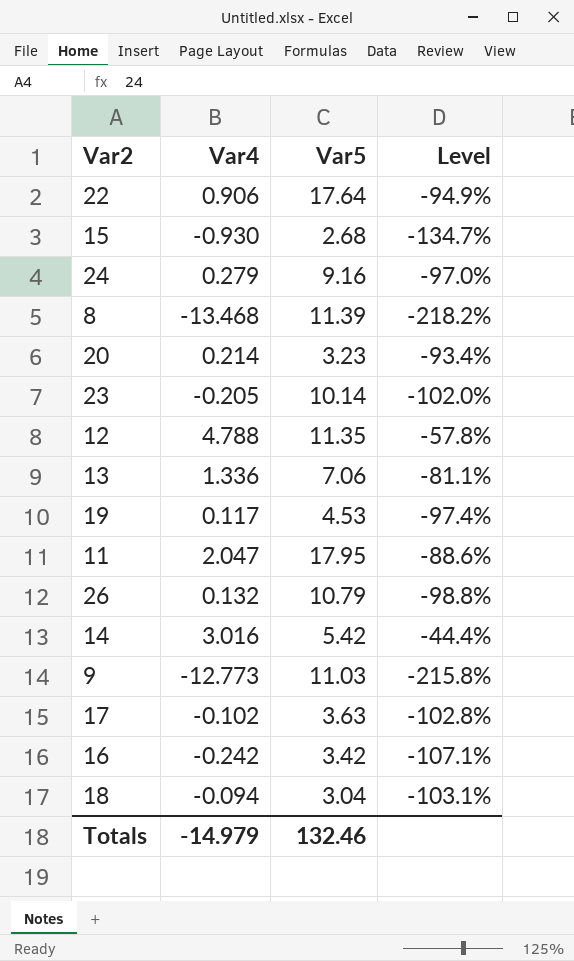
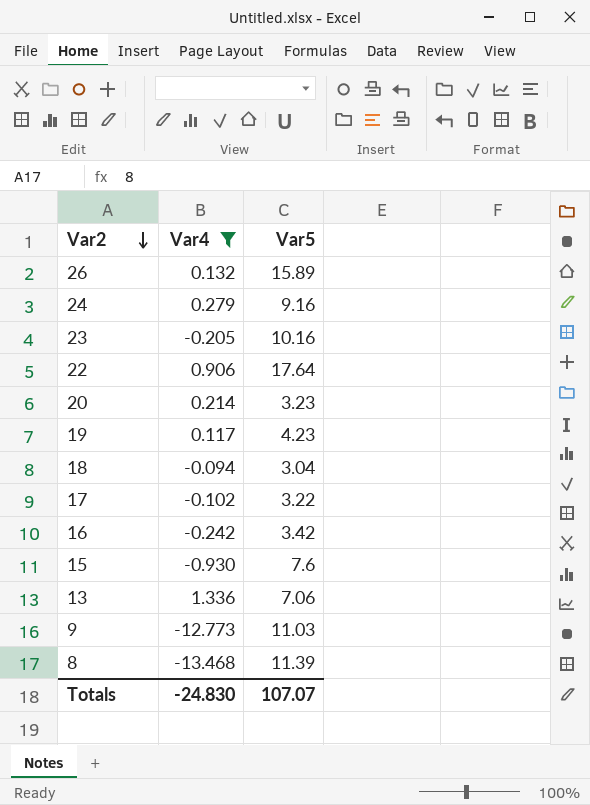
filter: none -> Var4 <= 1.336
row order: none -> Var2 descending
column Level | formula: ([Var4] - [Var5]) / [Var5] -> none
26 | Var5: 10.79 -> 15.89
23 | Var5: 10.14 -> 10.16
19 | Var5: 4.53 -> 4.23
17 | Var5: 3.63 -> 3.22
15 | Var5: 2.68 -> 7.6
Totals | Var4: -14.979 -> -24.830
Totals | Var5: 132.46 -> 107.07

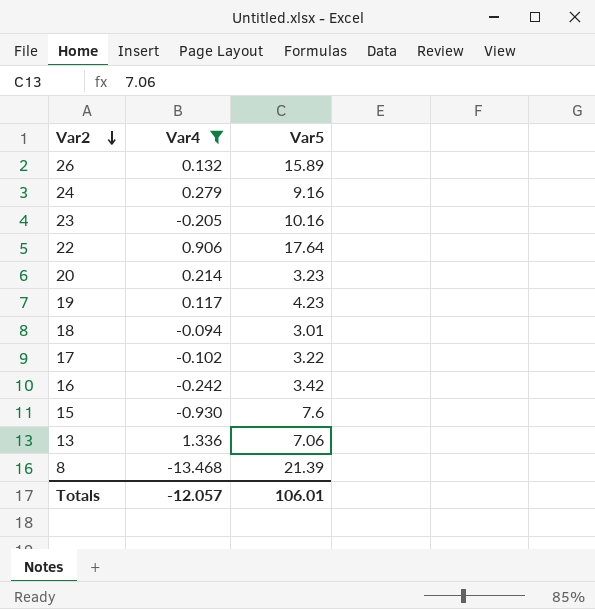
row 9: -12.773 | 11.03 -> none
18 | Var5: 3.04 -> 3.01
8 | Var5: 11.39 -> 21.39
Totals | Var4: -24.830 -> -12.057
Totals | Var5: 107.07 -> 106.01

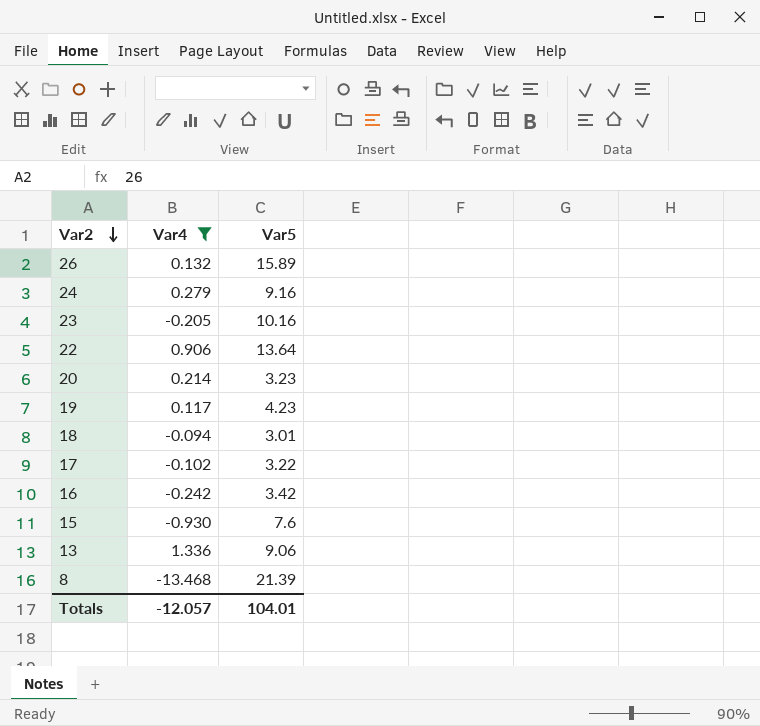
22 | Var5: 17.64 -> 13.64
13 | Var5: 7.06 -> 9.06
Totals | Var5: 106.01 -> 104.01

